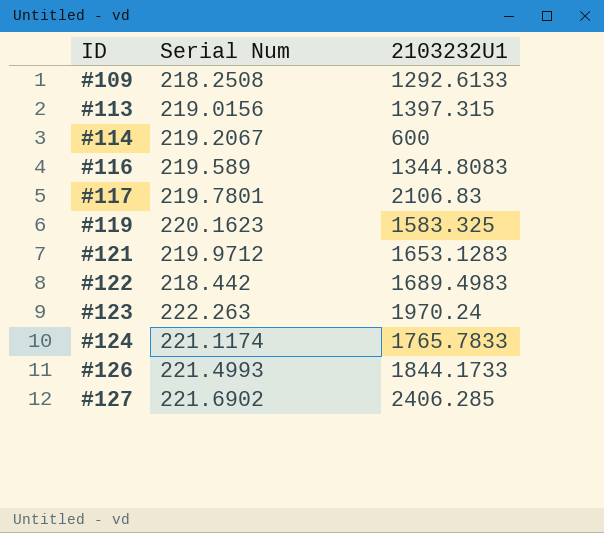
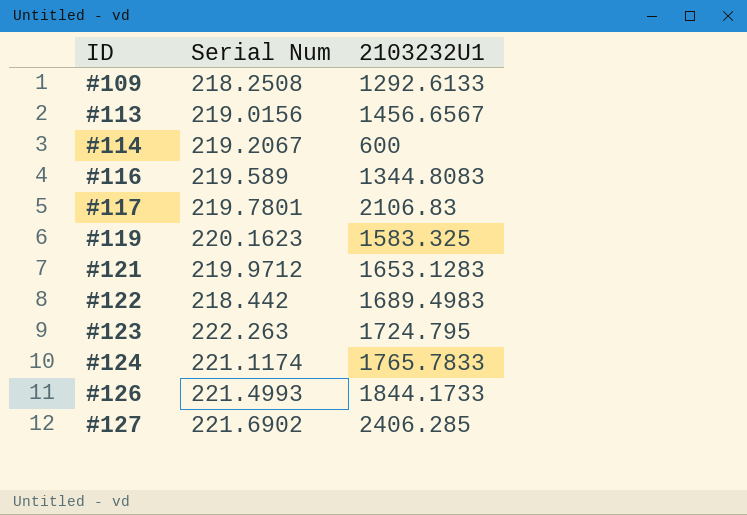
#113 | 2103232U1: 1397.315 -> 1456.6567
#123 | 2103232U1: 1970.24 -> 1724.795

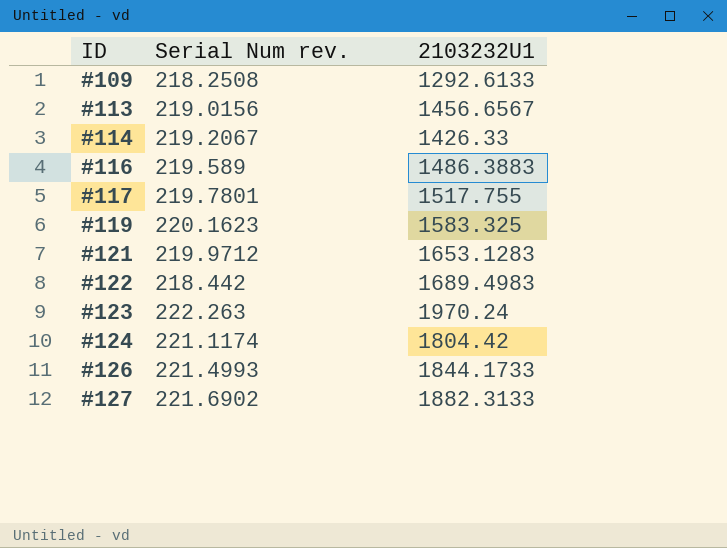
column name: Serial Num -> Serial Num rev.
#114 | 2103232U1: 600 -> 1426.33
#116 | 2103232U1: 1344.8083 -> 1486.3883
#117 | 2103232U1: 2106.83 -> 1517.755
#123 | 2103232U1: 1724.795 -> 1970.24
#124 | 2103232U1: 1765.7833 -> 1804.42
#127 | 2103232U1: 2406.285 -> 1882.3133

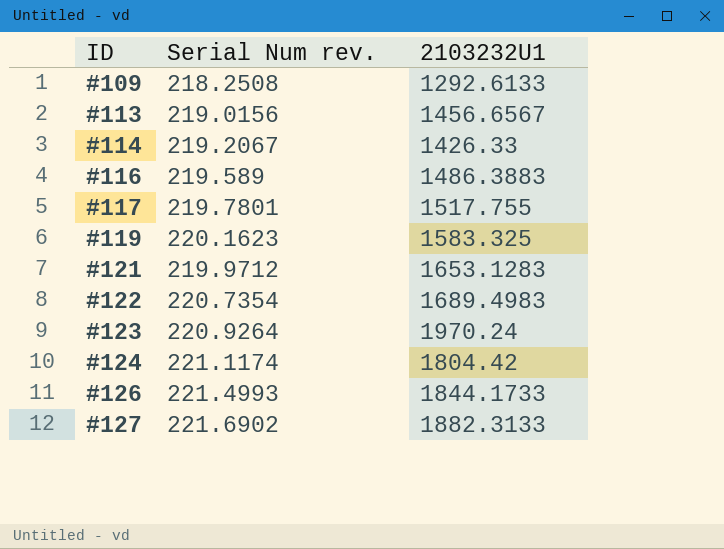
#122 | Serial Num rev.: 218.442 -> 220.7354
#123 | Serial Num rev.: 222.263 -> 220.9264

